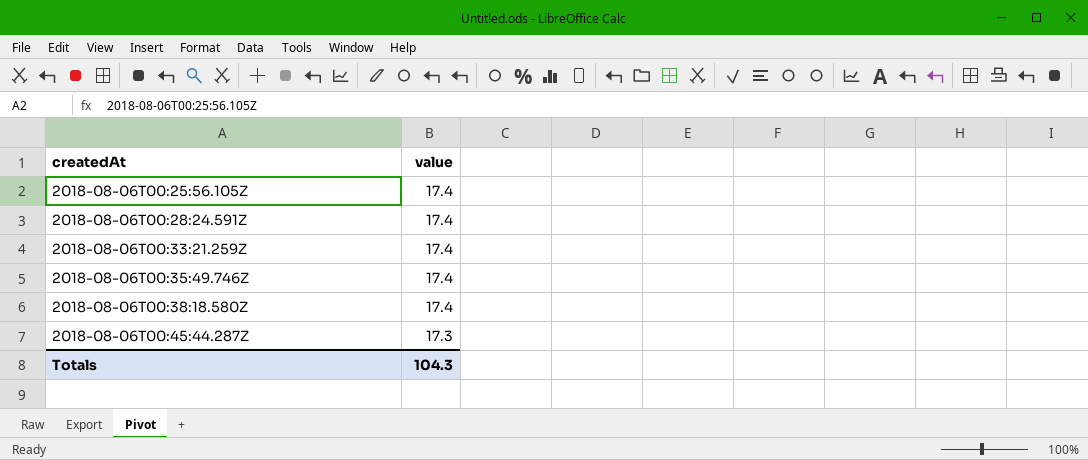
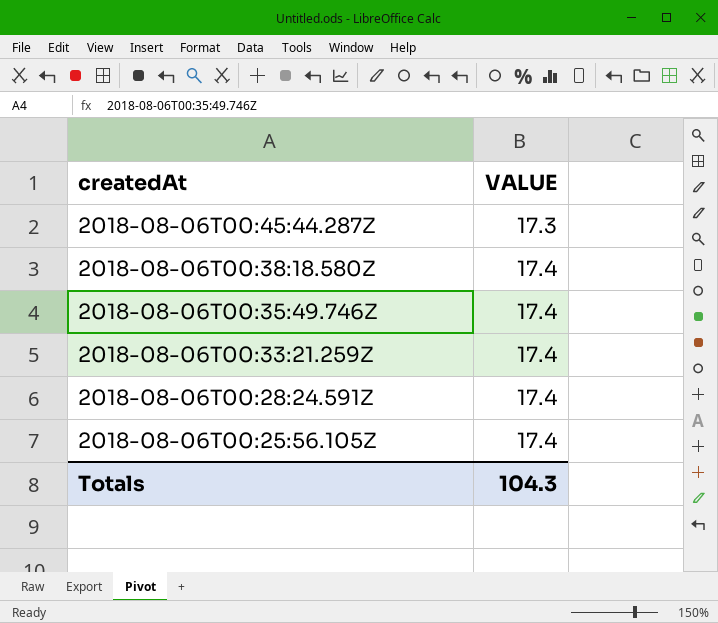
row order: createdAt ascending -> createdAt descending
column name: value -> VALUE

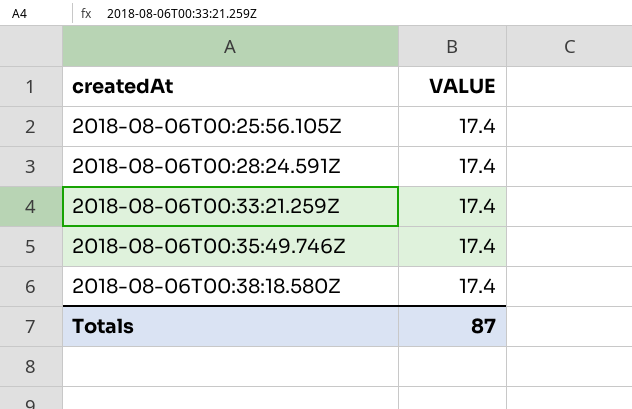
row order: createdAt descending -> createdAt ascending
row 2018-08-06T00:45:44.287Z: 17.3 -> none
Totals | VALUE: 104.3 -> 87

